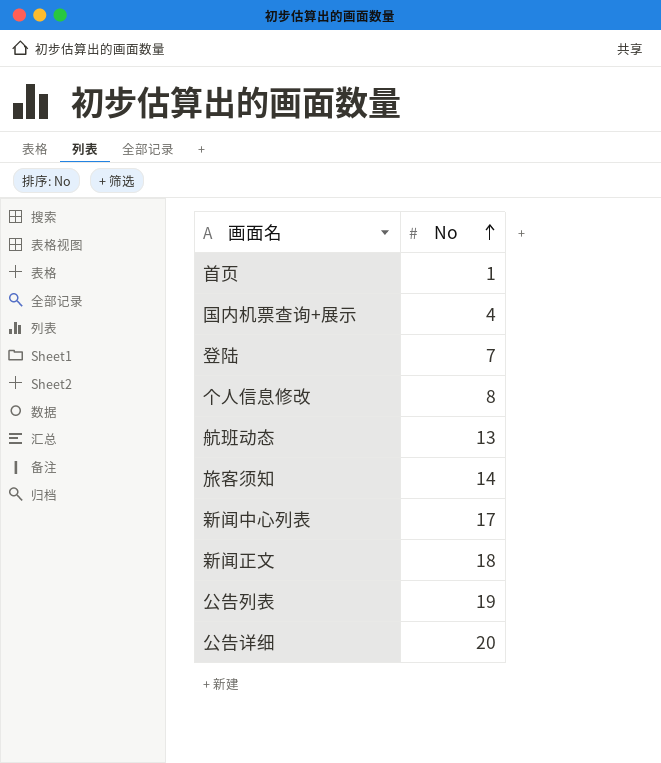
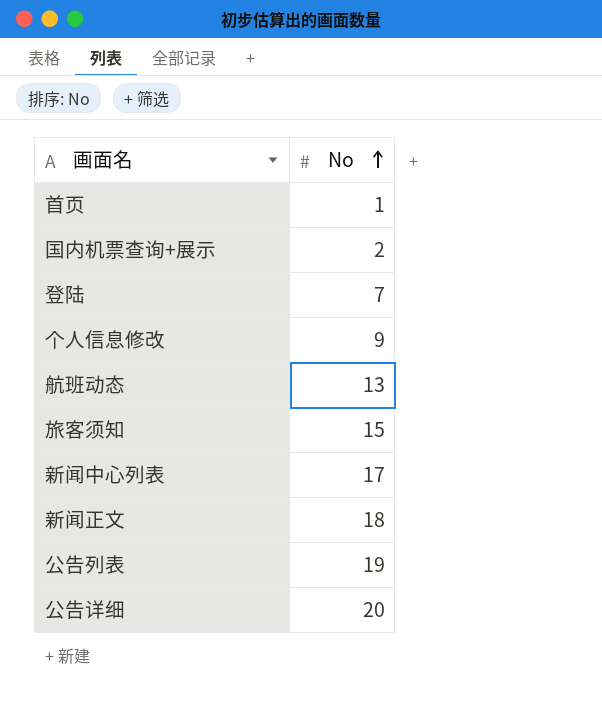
国内机票查询+展示 | No: 4 -> 2
个人信息修改 | No: 8 -> 9
旅客须知 | No: 14 -> 15

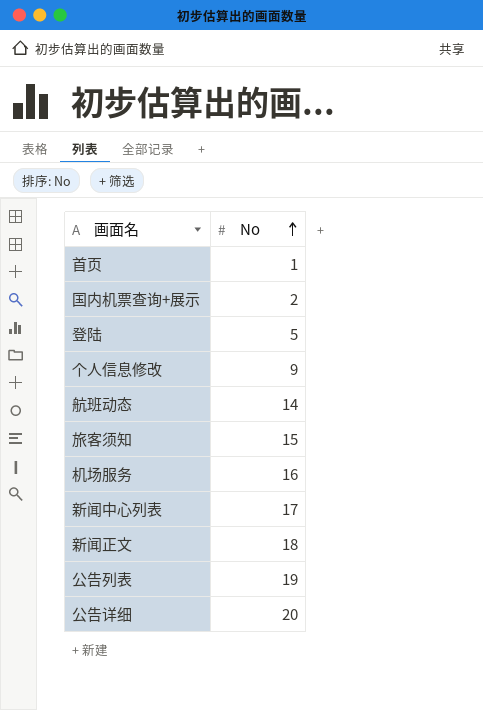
登陆 | No: 7 -> 5
航班动态 | No: 13 -> 14
row 机场服务: none -> 16

